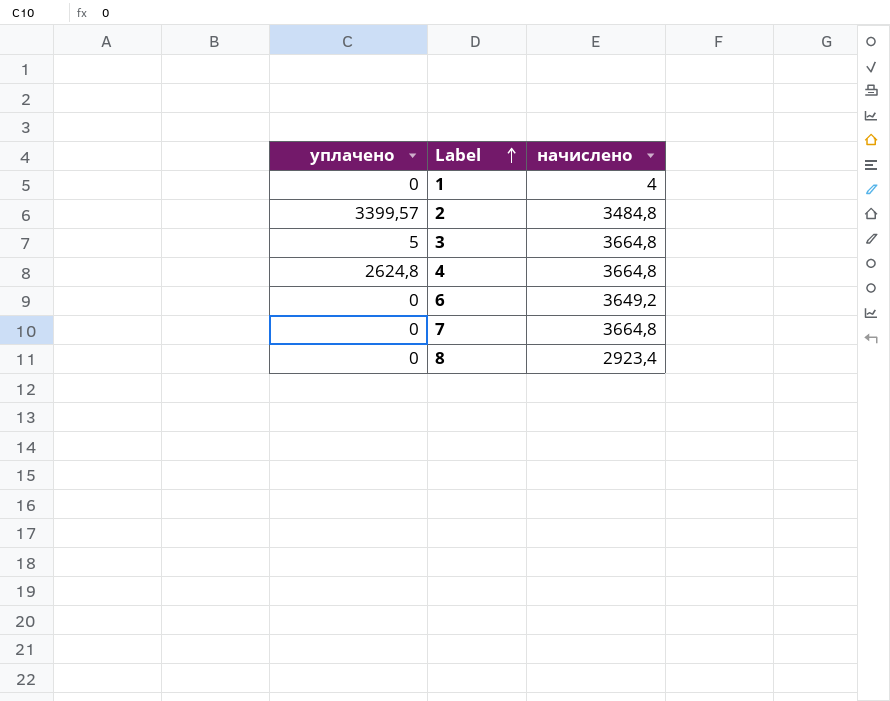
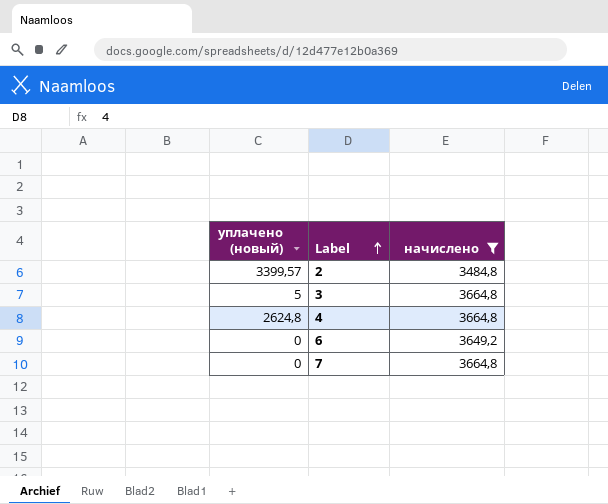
filter: none -> начислено >= 3484,8
column name: уплачено -> уплачено (новый)

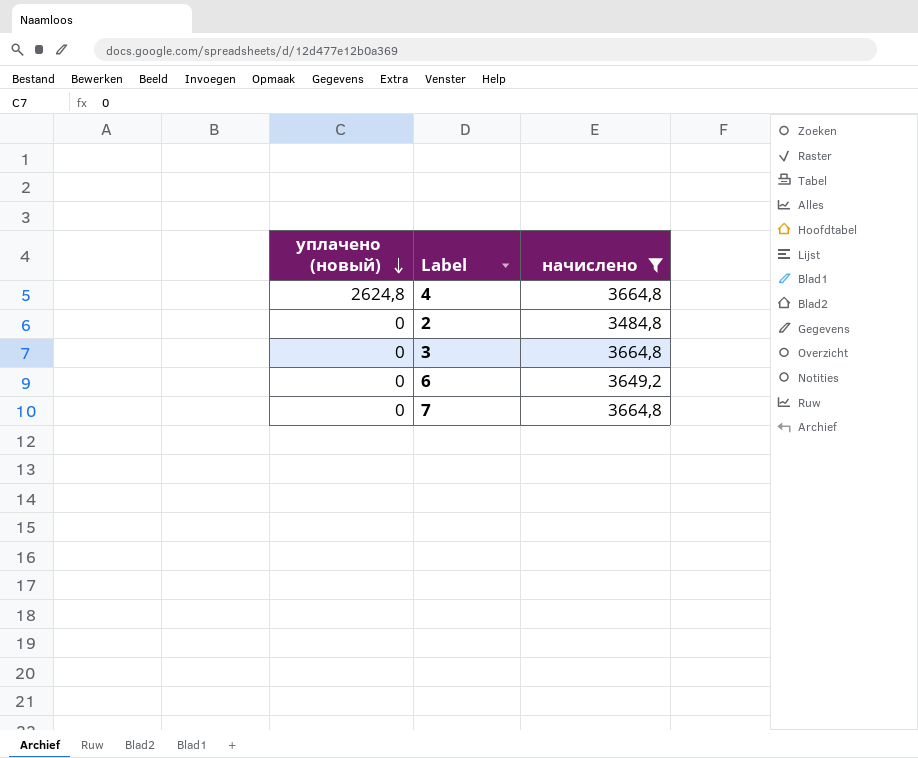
row order: Label ascending -> уплачено (новый) descending
2 | уплачено (новый): 3399,57 -> 0
3 | уплачено (новый): 5 -> 0

